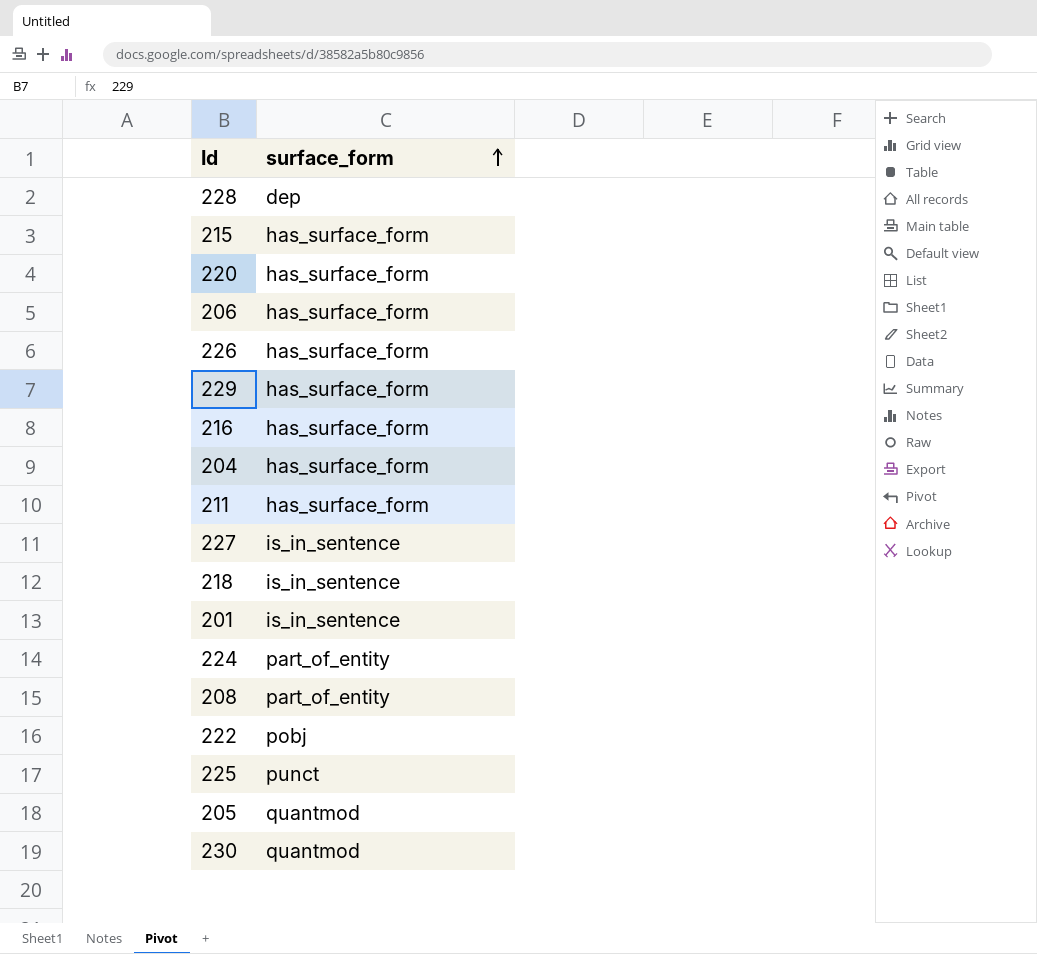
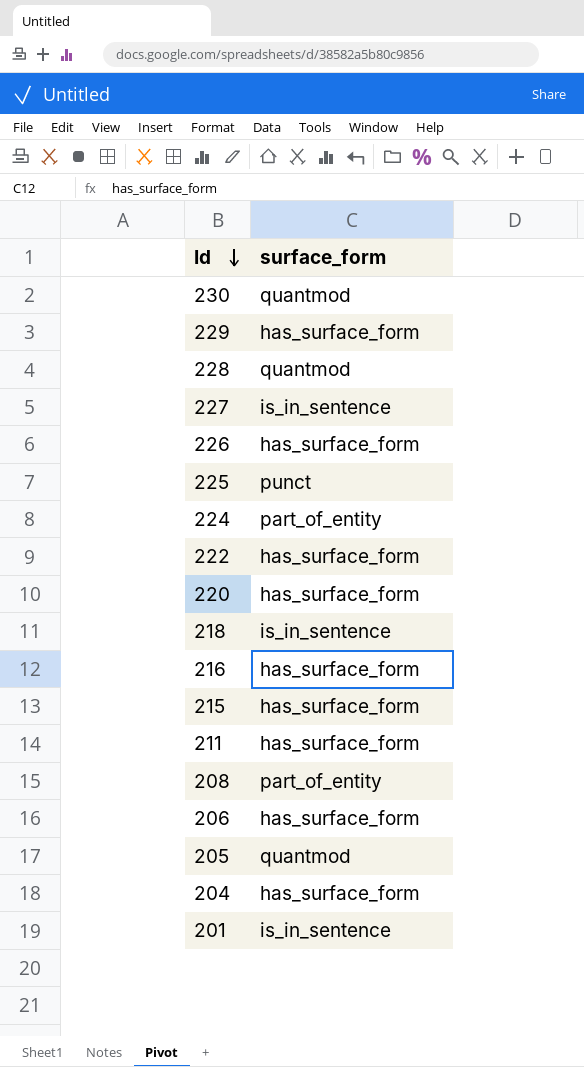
row order: surface_form ascending -> Id descending
228 | surface_form: dep -> quantmod
222 | surface_form: pobj -> has_surface_form

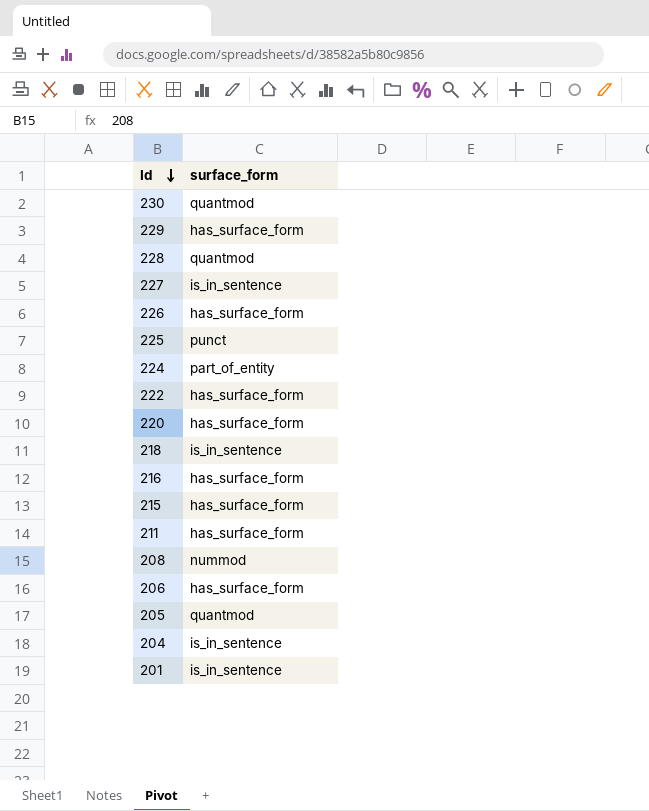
208 | surface_form: part_of_entity -> nummod
204 | surface_form: has_surface_form -> is_in_sentence

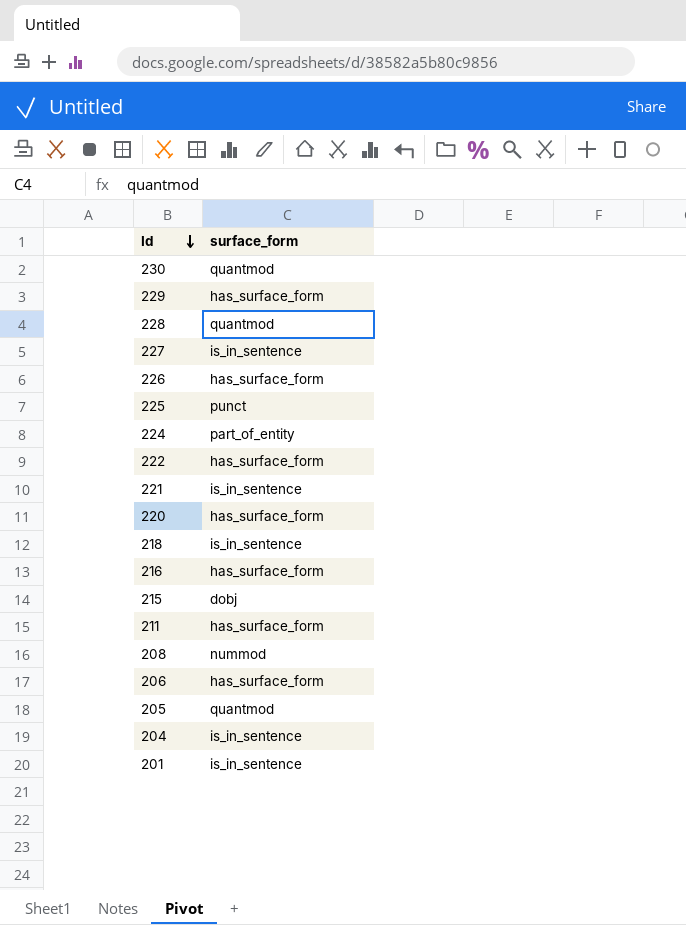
row 221: none -> is_in_sentence
215 | surface_form: has_surface_form -> dobj

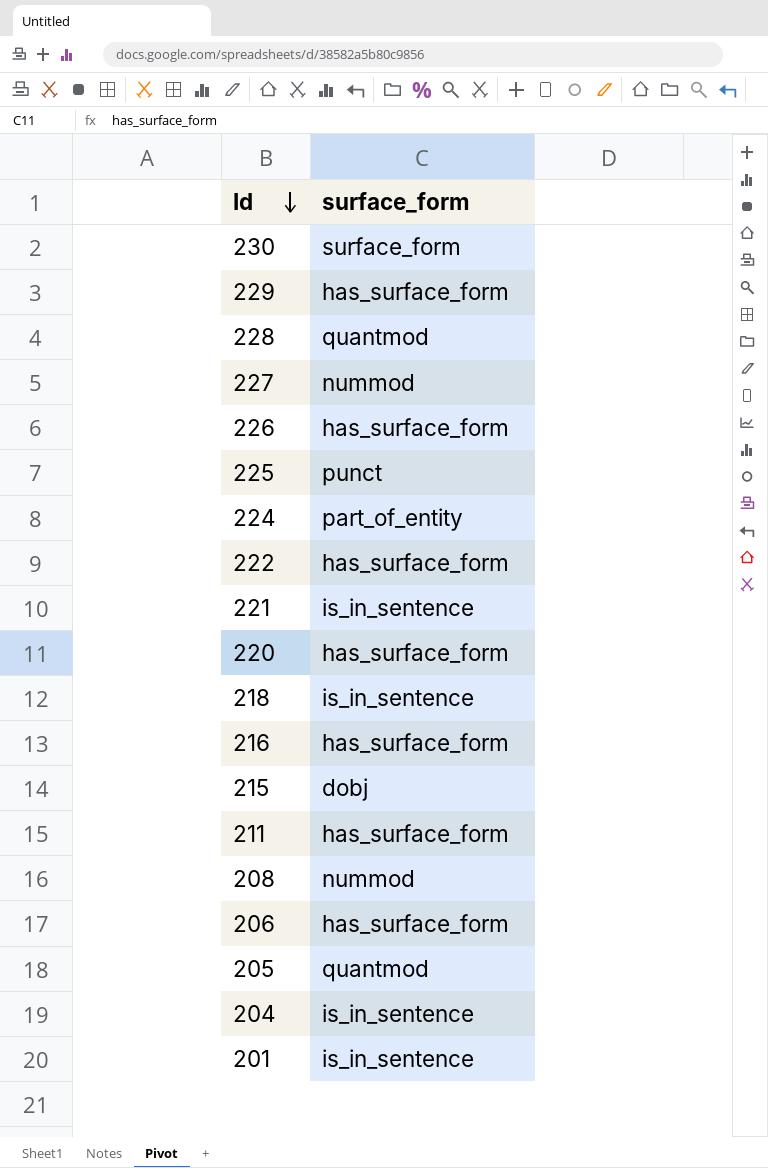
230 | surface_form: quantmod -> surface_form
227 | surface_form: is_in_sentence -> nummod

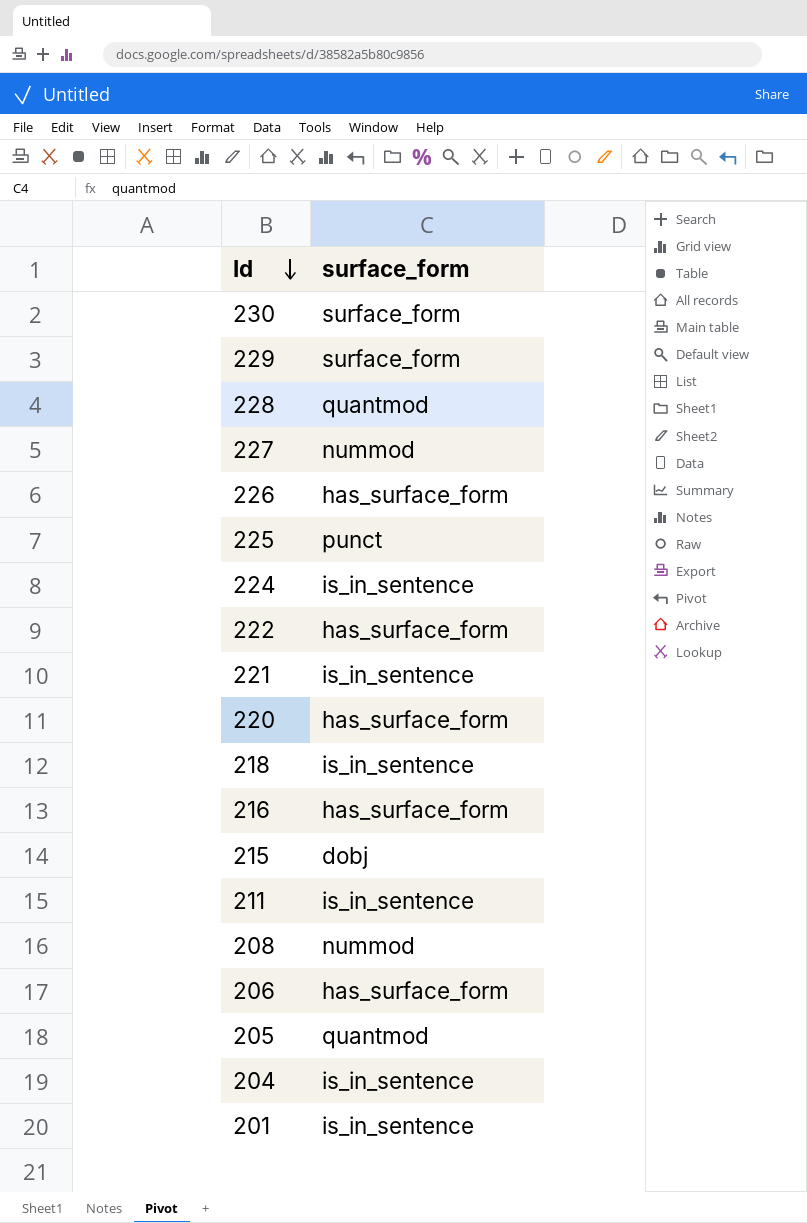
229 | surface_form: has_surface_form -> surface_form
224 | surface_form: part_of_entity -> is_in_sentence
211 | surface_form: has_surface_form -> is_in_sentence

